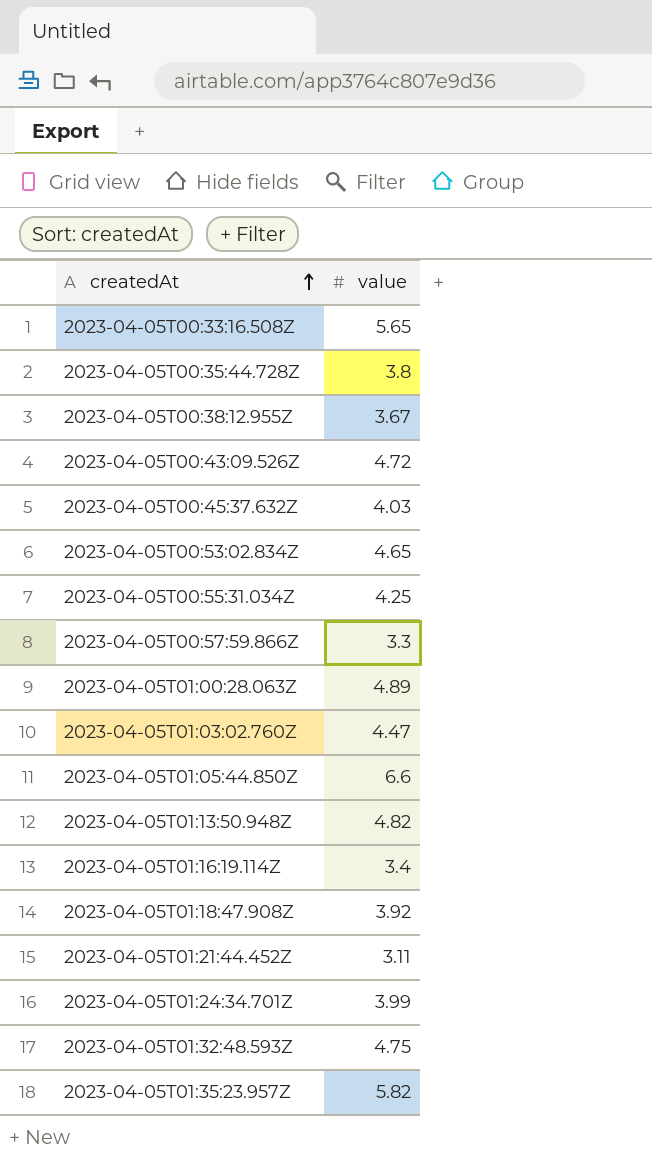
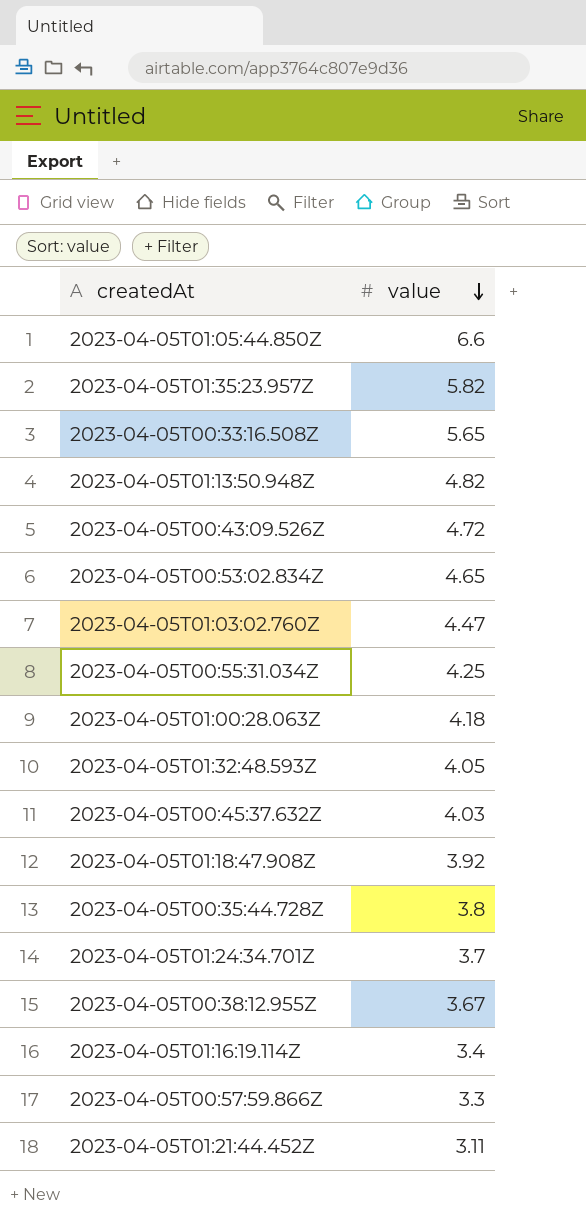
row order: createdAt ascending -> value descending
2023-04-05T01:00:28.063Z | value: 4.89 -> 4.18
2023-04-05T01:32:48.593Z | value: 4.75 -> 4.05
2023-04-05T01:24:34.701Z | value: 3.99 -> 3.7

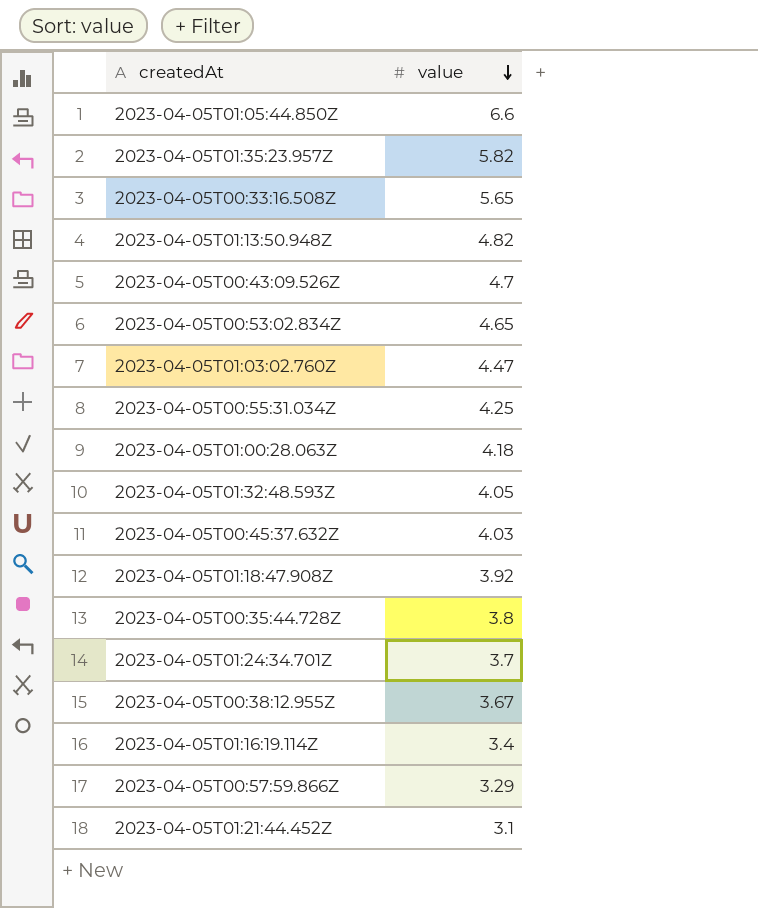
2023-04-05T00:43:09.526Z | value: 4.72 -> 4.7
2023-04-05T00:57:59.866Z | value: 3.3 -> 3.29
2023-04-05T01:21:44.452Z | value: 3.11 -> 3.1

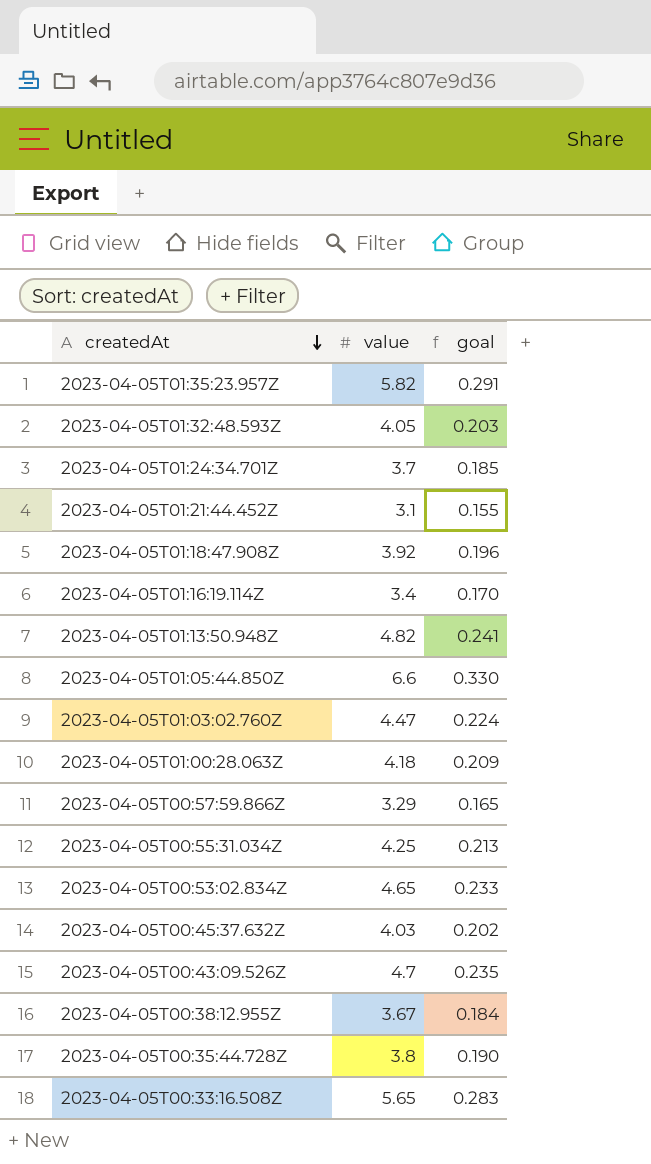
row order: value descending -> createdAt descending
column goal | formula: none -> [value] * 0.05

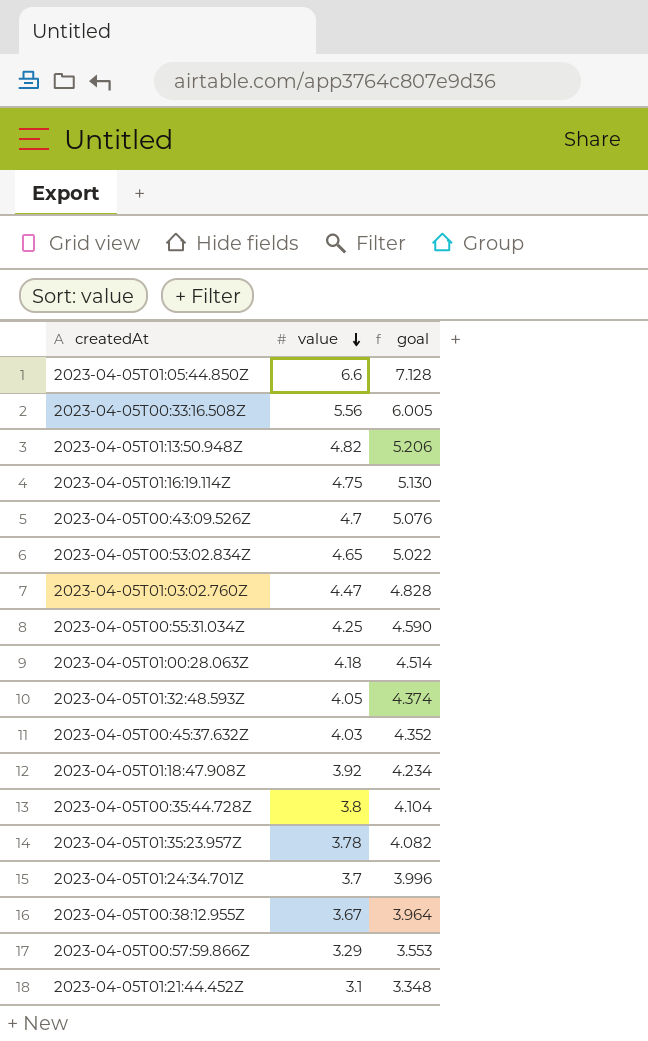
row order: createdAt descending -> value descending
column goal | formula: [value] * 0.05 -> [value] * 1.08
2023-04-05T00:33:16.508Z | value: 5.65 -> 5.56
2023-04-05T01:16:19.114Z | value: 3.4 -> 4.75
2023-04-05T01:35:23.957Z | value: 5.82 -> 3.78

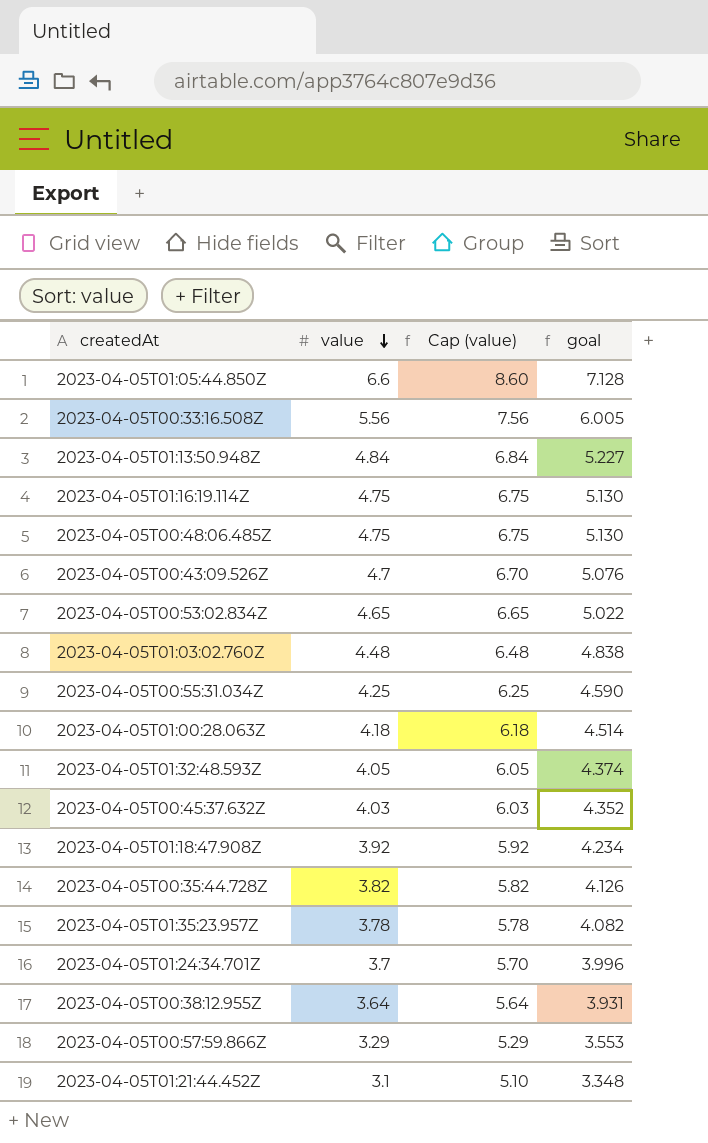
column Cap (value) | formula: none -> [value] + 2
2023-04-05T01:13:50.948Z | value: 4.82 -> 4.84
2023-04-05T01:13:50.948Z | goal: 5.206 -> 5.227
row 2023-04-05T00:48:06.485Z: none -> 4.75 | 6.75 | 5.130
2023-04-05T01:03:02.760Z | value: 4.47 -> 4.48
2023-04-05T01:03:02.760Z | goal: 4.828 -> 4.838
2023-04-05T00:35:44.728Z | value: 3.8 -> 3.82
2023-04-05T00:35:44.728Z | goal: 4.104 -> 4.126
2023-04-05T00:38:12.955Z | value: 3.67 -> 3.64
2023-04-05T00:38:12.955Z | goal: 3.964 -> 3.931

